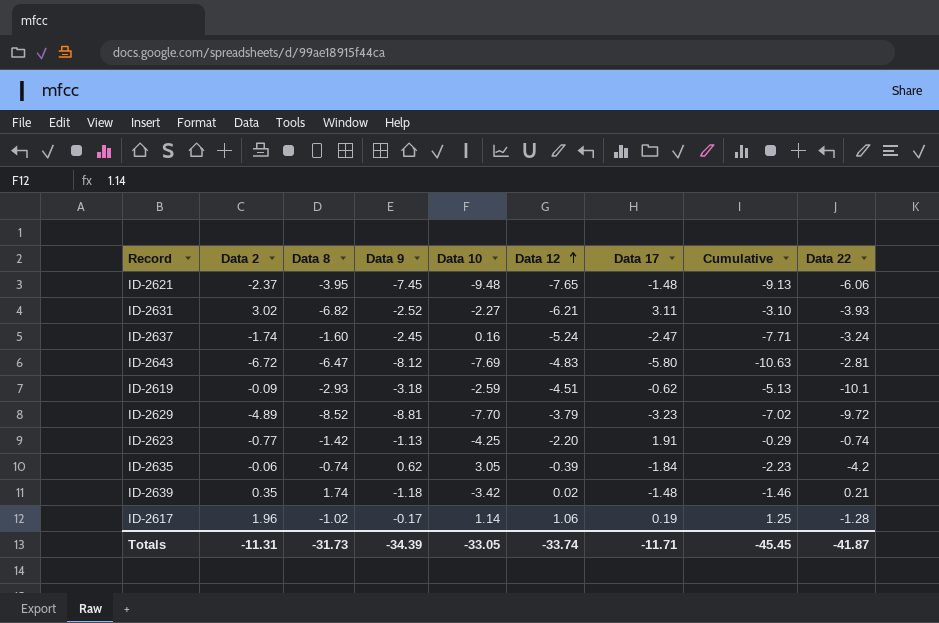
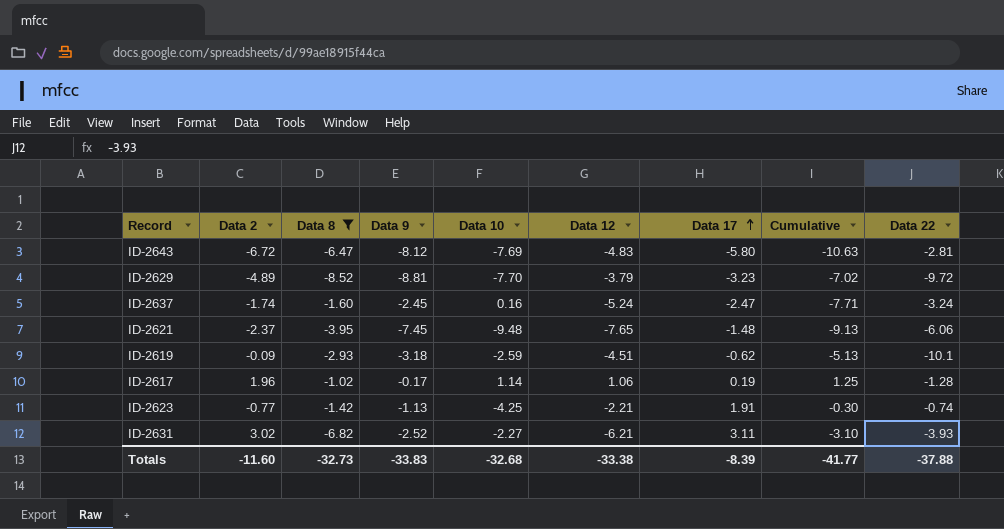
filter: none -> Data 8 <= -1.02
row order: Data 12 ascending -> Data 17 ascending
ID-2623 | Data 12: -2.20 -> -2.21
ID-2623 | Cumulative: -0.29 -> -0.30
Totals | Data 2: -11.31 -> -11.60
Totals | Data 8: -31.73 -> -32.73
Totals | Data 9: -34.39 -> -33.83
Totals | Data 10: -33.05 -> -32.68
Totals | Data 12: -33.74 -> -33.38
Totals | Data 17: -11.71 -> -8.39
Totals | Cumulative: -45.45 -> -41.77
Totals | Data 22: -41.87 -> -37.88

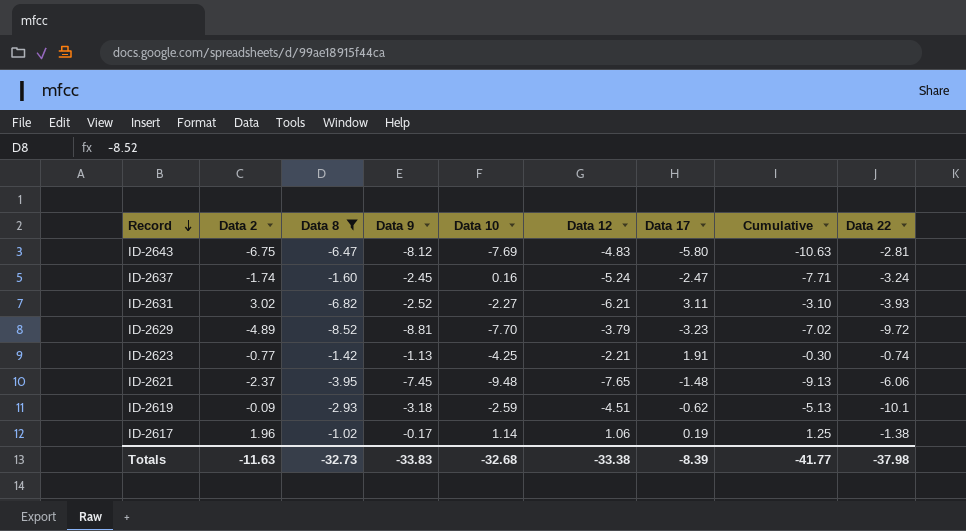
row order: Data 17 ascending -> Record descending
ID-2643 | Data 2: -6.72 -> -6.75
ID-2617 | Data 22: -1.28 -> -1.38
Totals | Data 2: -11.60 -> -11.63
Totals | Data 22: -37.88 -> -37.98

